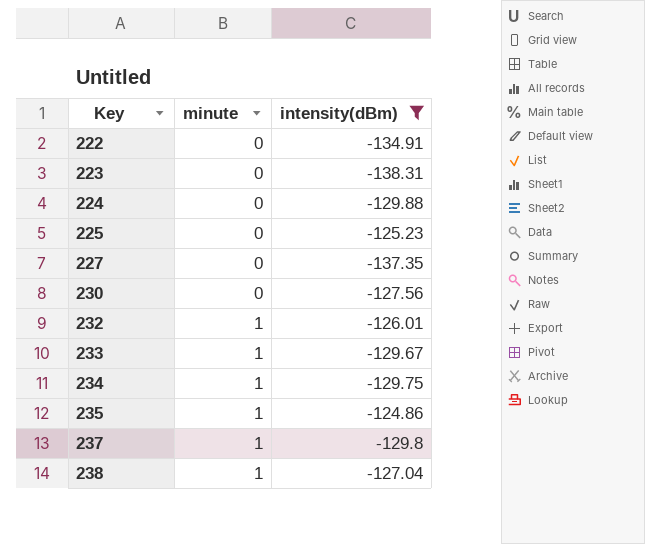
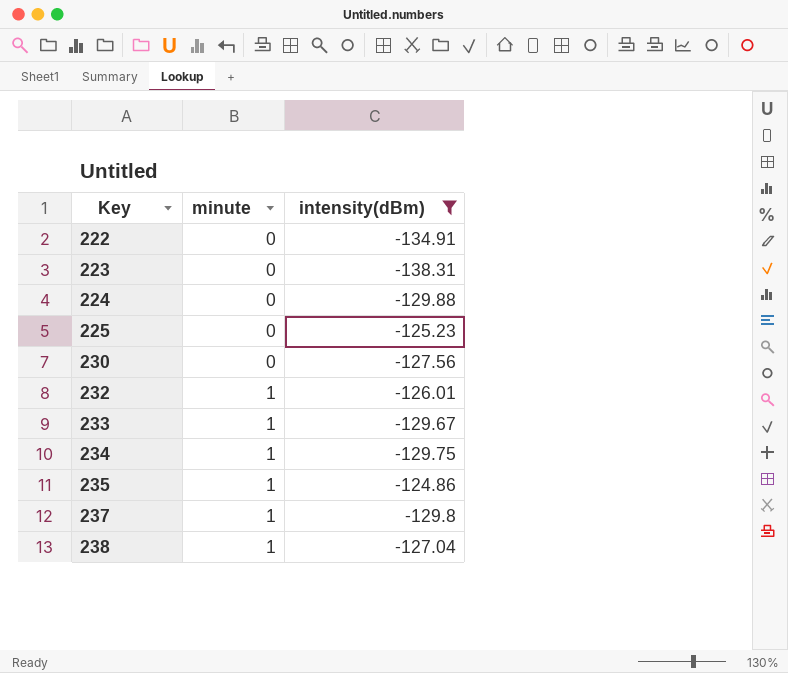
row 227: 0 | -137.35 -> none

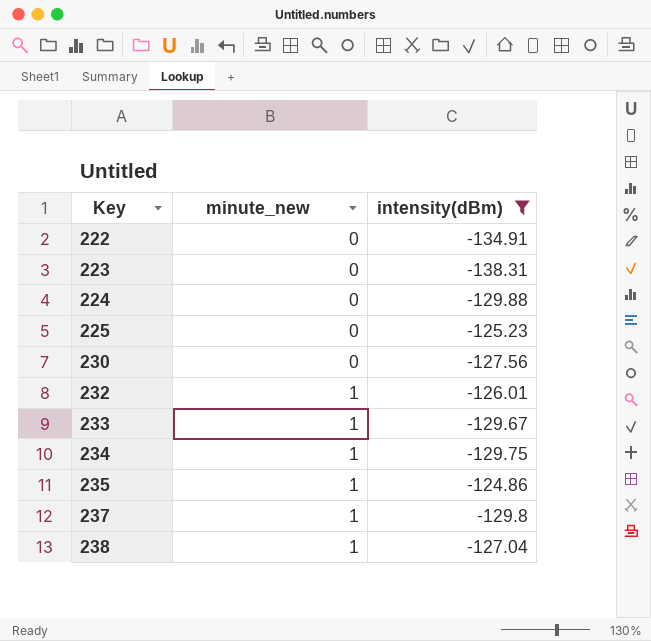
column name: minute -> minute_new

